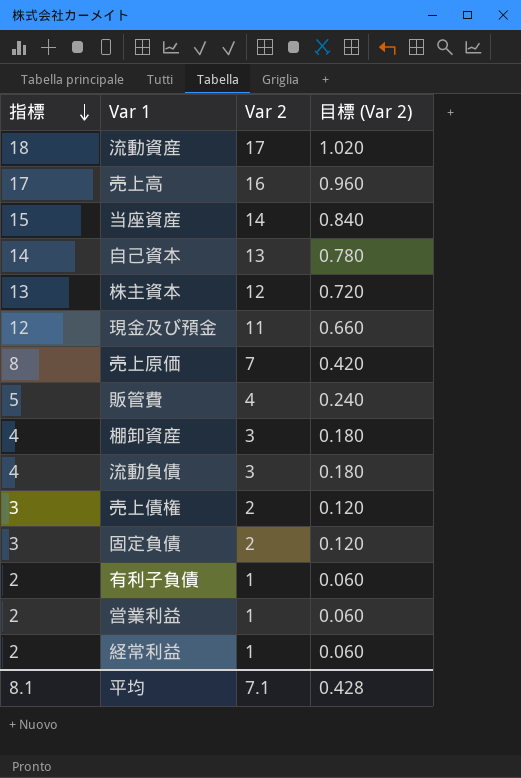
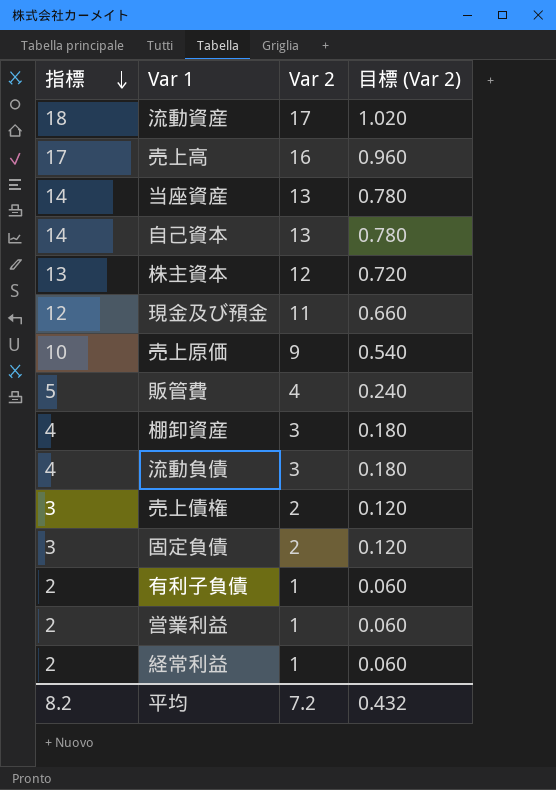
当座資産 | 指標: 15 -> 14
当座資産 | Var 2: 14 -> 13
当座資産 | 目標 (Var 2): 0.840 -> 0.780
売上原価 | 指標: 8 -> 10
売上原価 | Var 2: 7 -> 9
売上原価 | 目標 (Var 2): 0.420 -> 0.540
平均 | 指標: 8.1 -> 8.2
平均 | Var 2: 7.1 -> 7.2
平均 | 目標 (Var 2): 0.428 -> 0.432

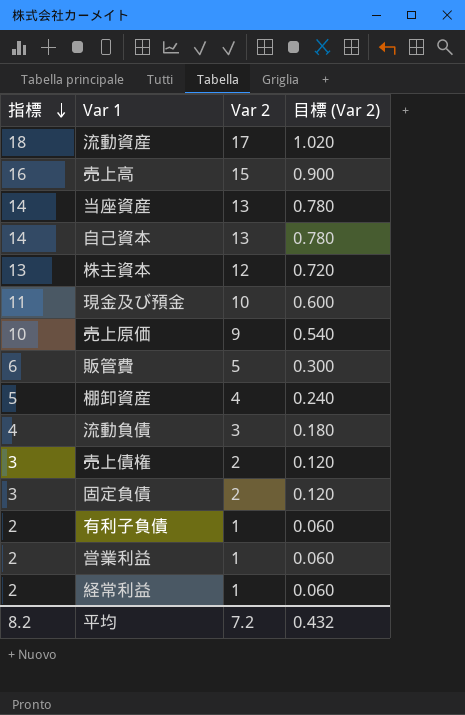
売上高 | 指標: 17 -> 16
売上高 | Var 2: 16 -> 15
売上高 | 目標 (Var 2): 0.960 -> 0.900
現金及び預金 | 指標: 12 -> 11
現金及び預金 | Var 2: 11 -> 10
現金及び預金 | 目標 (Var 2): 0.660 -> 0.600
販管費 | 指標: 5 -> 6
販管費 | Var 2: 4 -> 5
販管費 | 目標 (Var 2): 0.240 -> 0.300
棚卸資産 | 指標: 4 -> 5
棚卸資産 | Var 2: 3 -> 4
棚卸資産 | 目標 (Var 2): 0.180 -> 0.240

